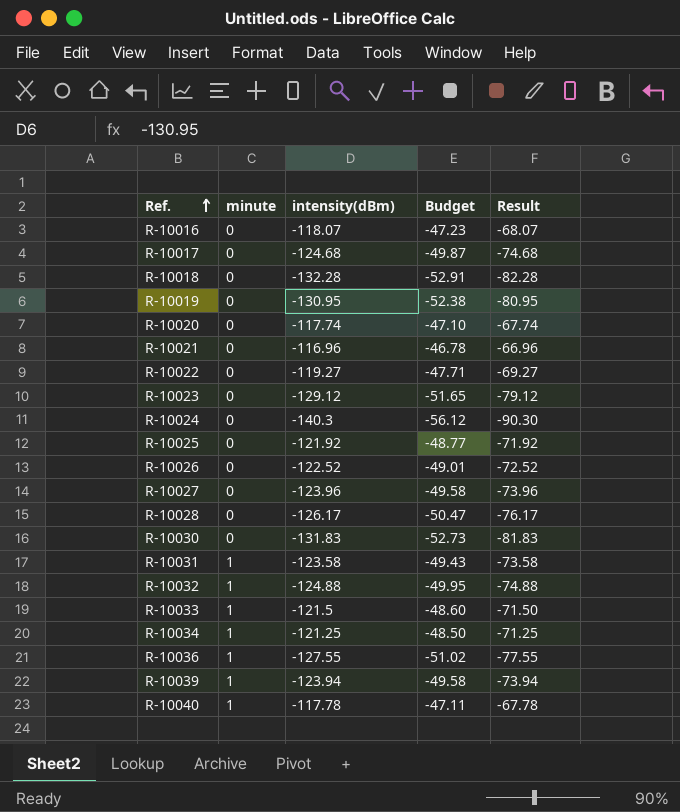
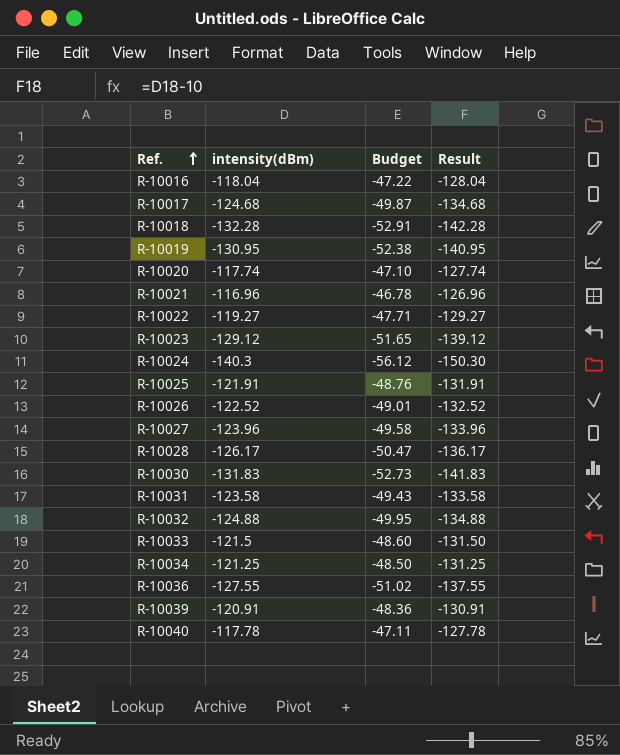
column minute | position: 2 -> none
column Result | formula: [intensity(dBm)] + 50 -> [intensity(dBm)] - 10
R-10016 | intensity(dBm): -118.07 -> -118.04
R-10016 | Budget: -47.23 -> -47.22
R-10025 | intensity(dBm): -121.92 -> -121.91
R-10025 | Budget: -48.77 -> -48.76
R-10039 | intensity(dBm): -123.94 -> -120.91
R-10039 | Budget: -49.58 -> -48.36

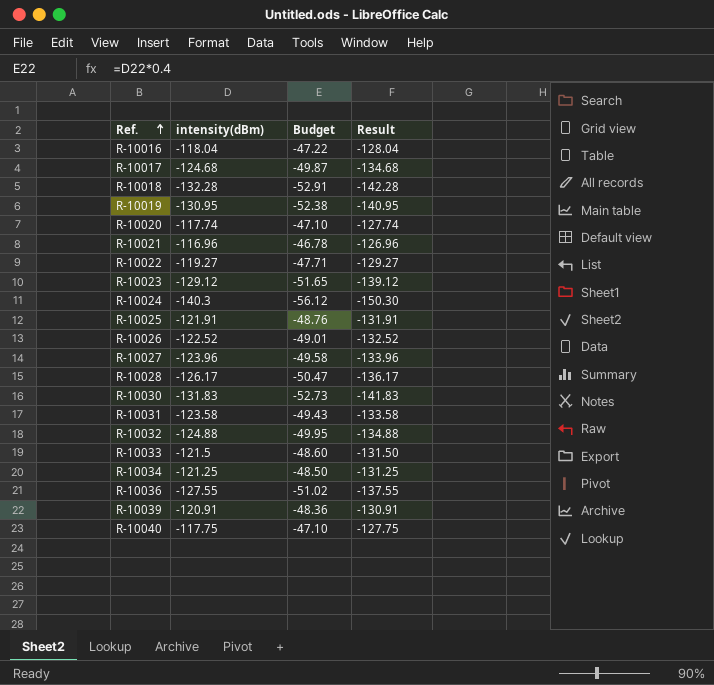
R-10040 | intensity(dBm): -117.78 -> -117.75
R-10040 | Budget: -47.11 -> -47.10
R-10040 | Result: -127.78 -> -127.75

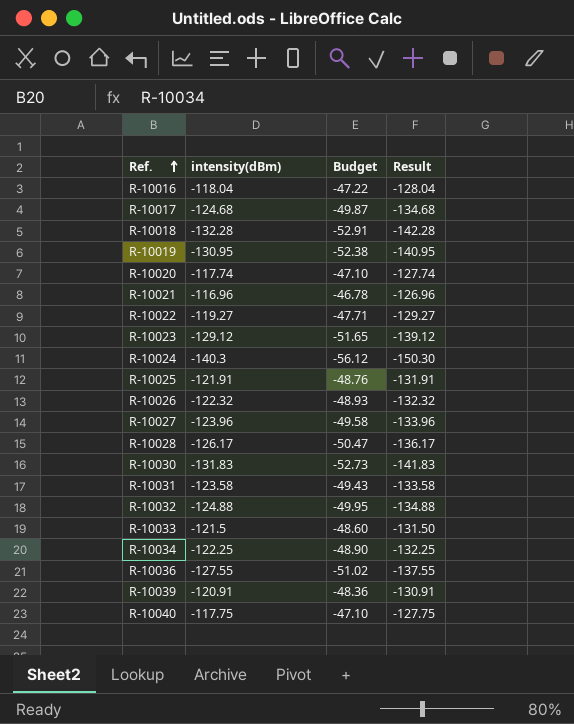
R-10026 | intensity(dBm): -122.52 -> -122.32
R-10026 | Budget: -49.01 -> -48.93
R-10026 | Result: -132.52 -> -132.32
R-10034 | intensity(dBm): -121.25 -> -122.25
R-10034 | Budget: -48.50 -> -48.90
R-10034 | Result: -131.25 -> -132.25

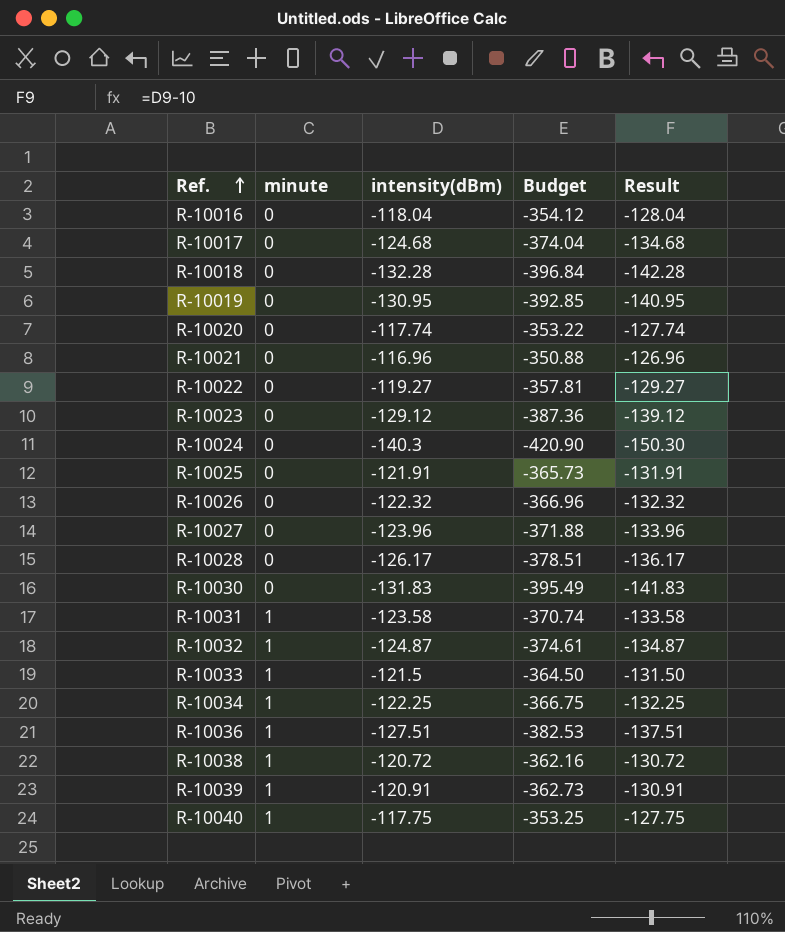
column minute | position: none -> 2
column Budget | formula: [intensity(dBm)] * 0.4 -> [intensity(dBm)] * 3
R-10032 | intensity(dBm): -124.88 -> -124.87
R-10032 | Result: -134.88 -> -134.87
R-10036 | intensity(dBm): -127.55 -> -127.51
R-10036 | Result: -137.55 -> -137.51
row R-10038: none -> 1 | -120.72 | -362.16 | -130.72

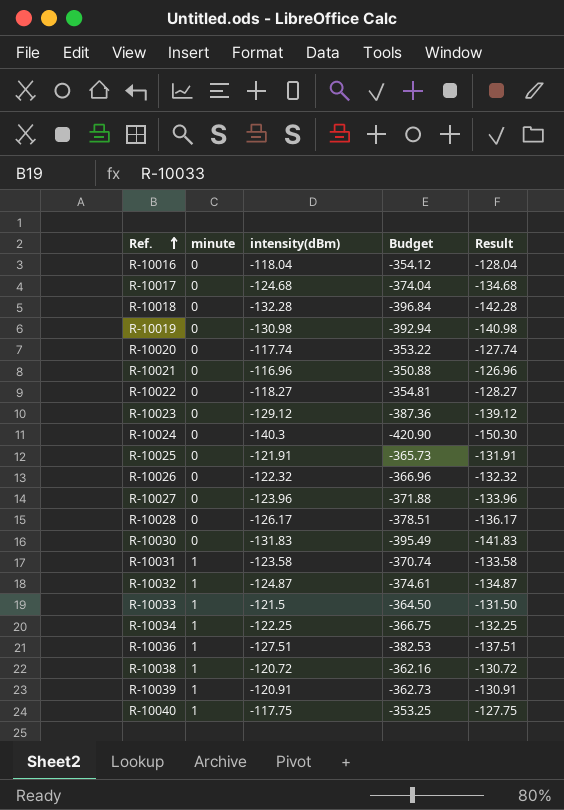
R-10019 | intensity(dBm): -130.95 -> -130.98
R-10019 | Budget: -392.85 -> -392.94
R-10019 | Result: -140.95 -> -140.98
R-10022 | intensity(dBm): -119.27 -> -118.27
R-10022 | Budget: -357.81 -> -354.81
R-10022 | Result: -129.27 -> -128.27

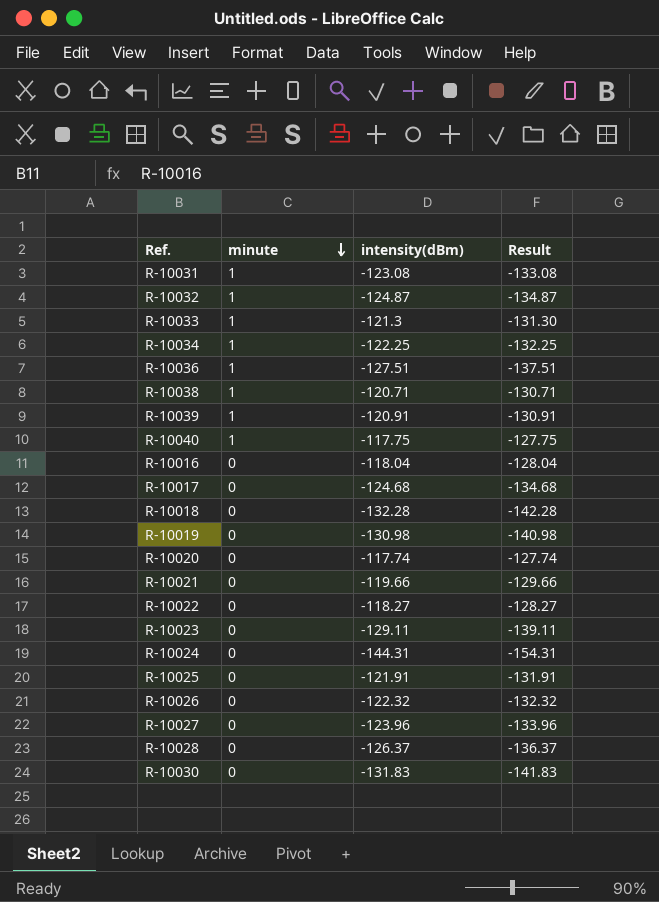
row order: Ref. ascending -> minute descending
column Budget | formula: [intensity(dBm)] * 3 -> none
R-10031 | intensity(dBm): -123.58 -> -123.08
R-10031 | Result: -133.58 -> -133.08
R-10033 | intensity(dBm): -121.5 -> -121.3
R-10033 | Result: -131.50 -> -131.30
R-10038 | intensity(dBm): -120.72 -> -120.71
R-10038 | Result: -130.72 -> -130.71
R-10021 | intensity(dBm): -116.96 -> -119.66
R-10021 | Result: -126.96 -> -129.66
R-10023 | intensity(dBm): -129.12 -> -129.11
R-10023 | Result: -139.12 -> -139.11
R-10024 | intensity(dBm): -140.3 -> -144.31
R-10024 | Result: -150.30 -> -154.31
R-10028 | intensity(dBm): -126.17 -> -126.37
R-10028 | Result: -136.17 -> -136.37

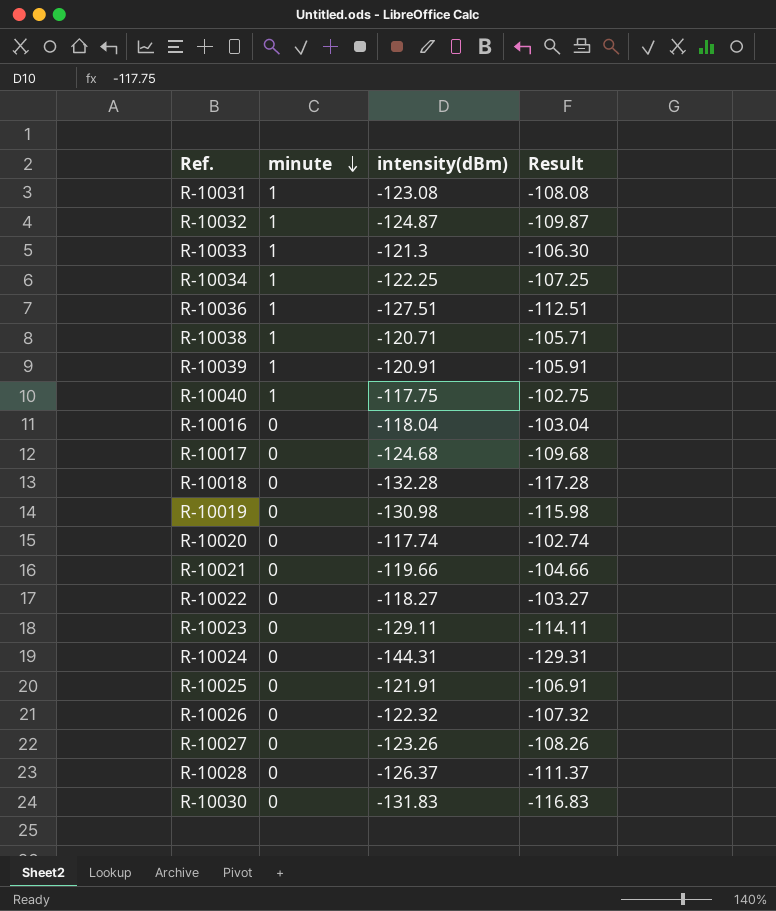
column Result | formula: [intensity(dBm)] - 10 -> [intensity(dBm)] + 15
R-10027 | intensity(dBm): -123.96 -> -123.26

